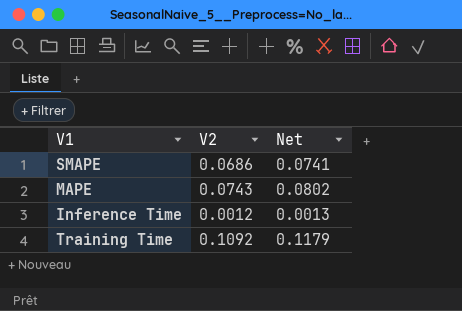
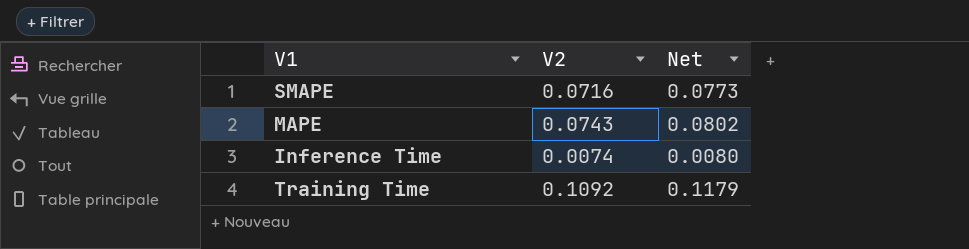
SMAPE | V2: 0.0686 -> 0.0716
SMAPE | Net: 0.0741 -> 0.0773
Inference Time | V2: 0.0012 -> 0.0074
Inference Time | Net: 0.0013 -> 0.0080

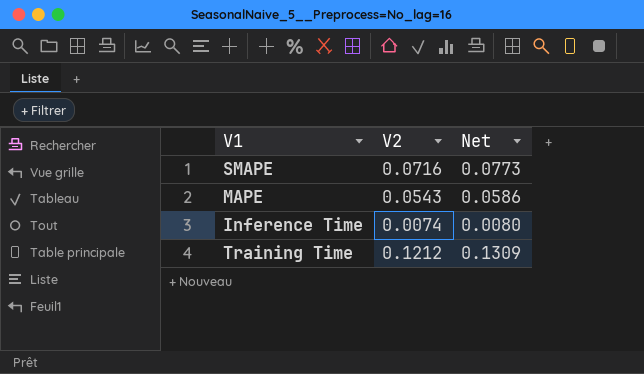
MAPE | V2: 0.0743 -> 0.0543
MAPE | Net: 0.0802 -> 0.0586
Training Time | V2: 0.1092 -> 0.1212
Training Time | Net: 0.1179 -> 0.1309

